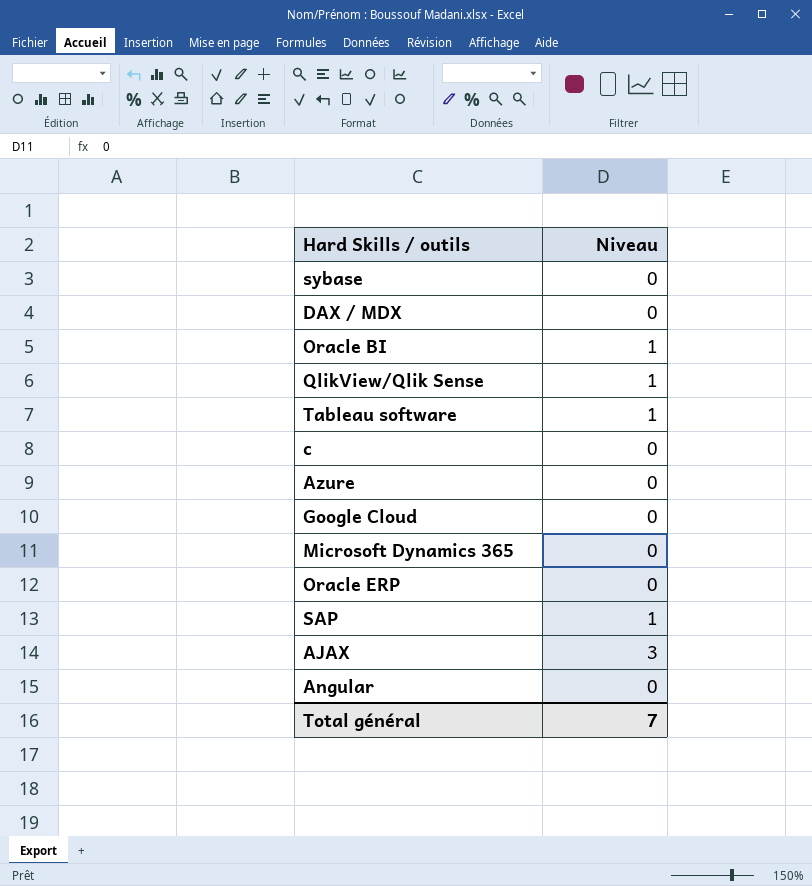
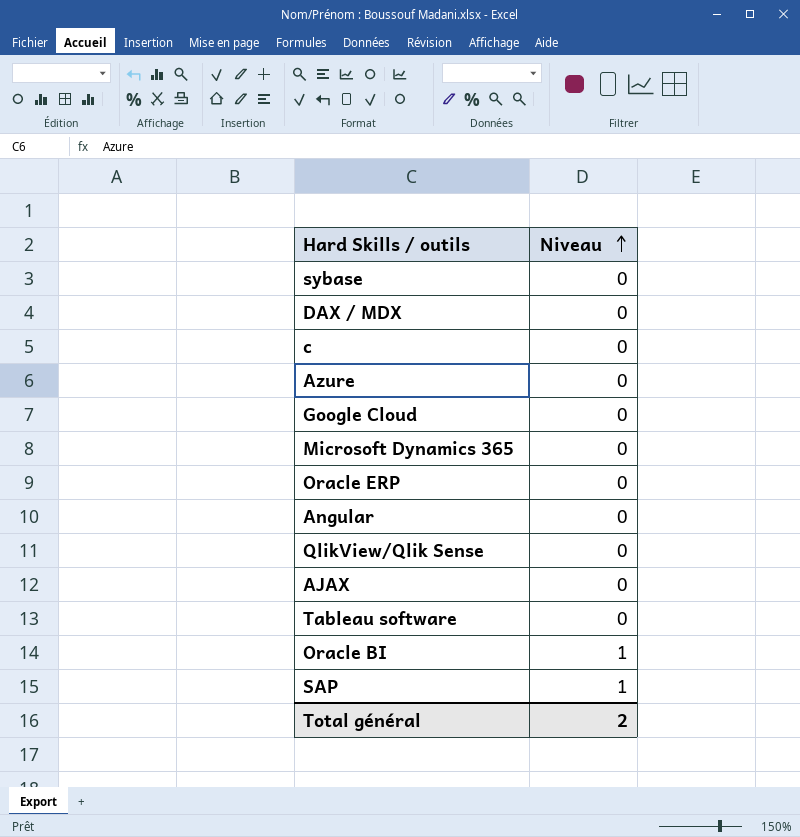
row order: none -> Niveau ascending
QlikView/Qlik Sense | Niveau: 1 -> 0
AJAX | Niveau: 3 -> 0
Tableau software | Niveau: 1 -> 0
Total général | Niveau: 7 -> 2

